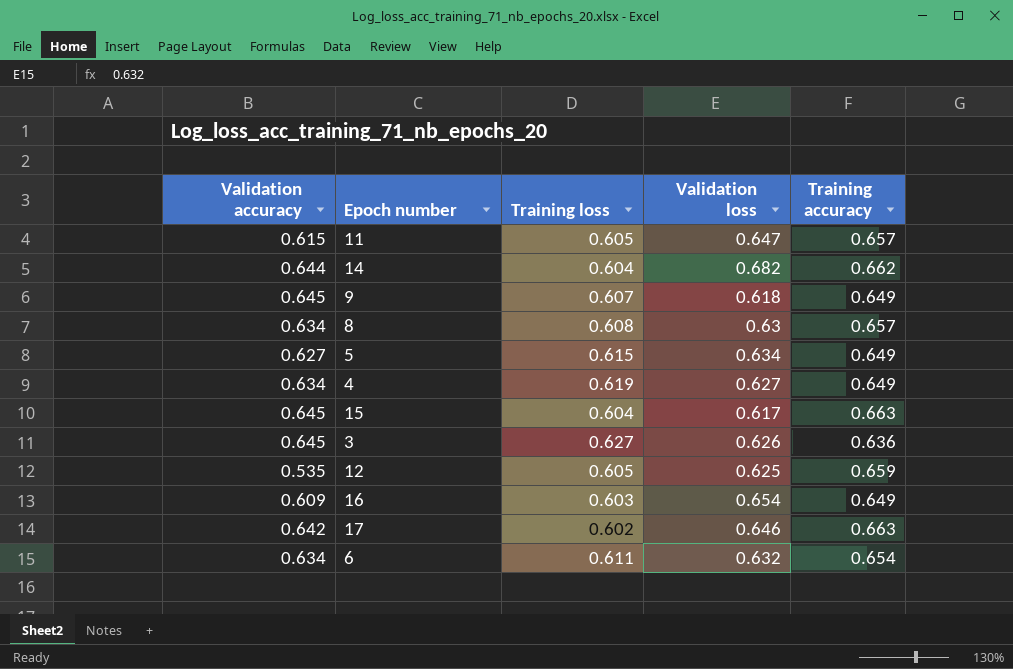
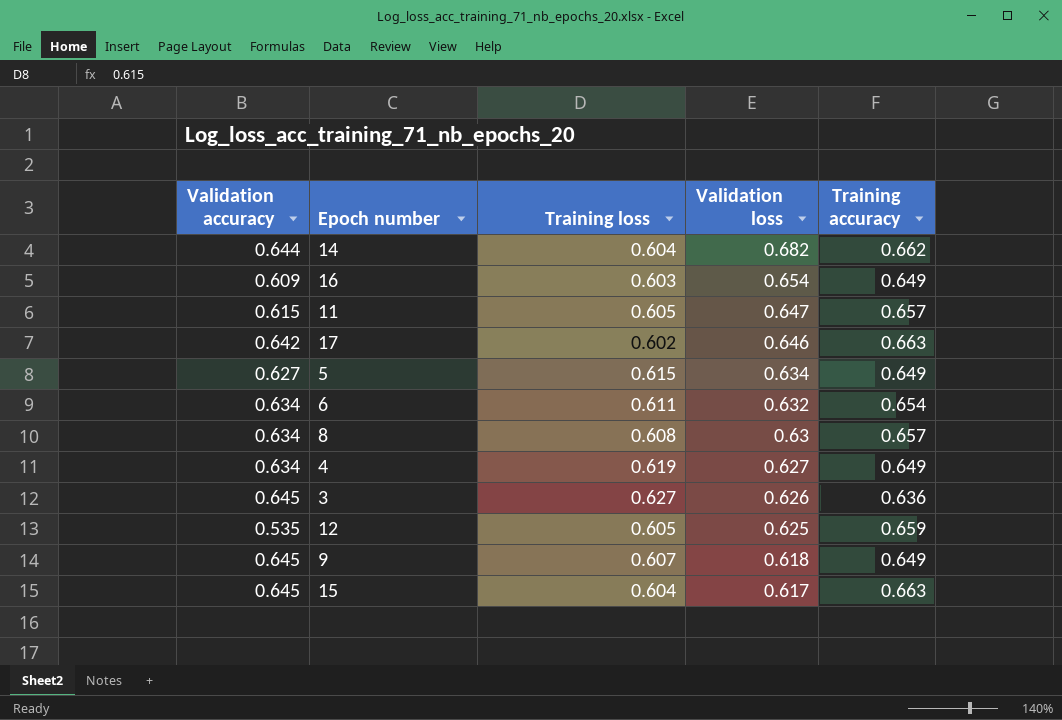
row order: none -> Validation loss descending

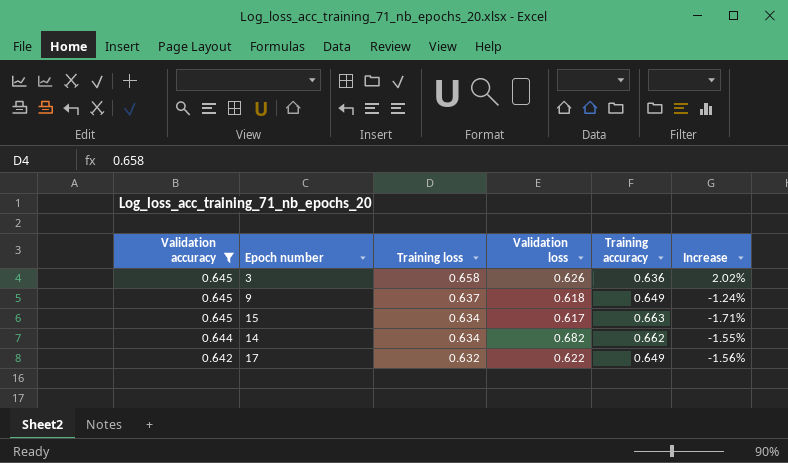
filter: none -> Validation accuracy >= 0.642
row order: Validation loss descending -> Validation accuracy descending
column Increase | formula: none -> ([Training loss] - [Validation accuracy]) / [Validation accuracy]
3 | Training loss: 0.627 -> 0.658
9 | Training loss: 0.607 -> 0.637
15 | Training loss: 0.604 -> 0.634
14 | Training loss: 0.604 -> 0.634
17 | Training loss: 0.602 -> 0.632
17 | Validation loss: 0.646 -> 0.622
17 | Training accuracy: 0.663 -> 0.649

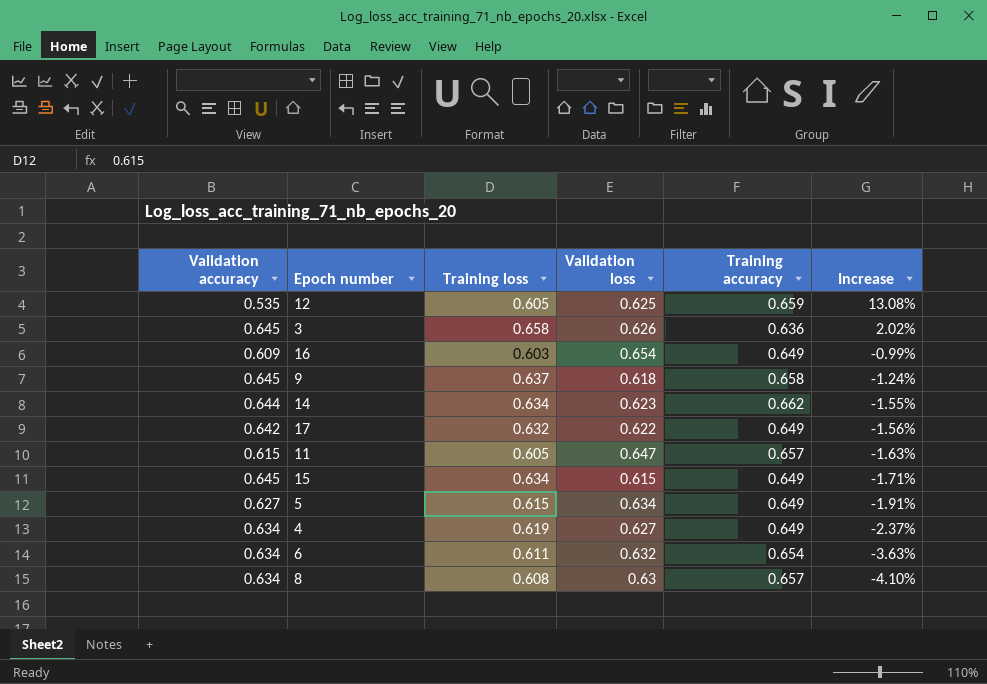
filter: Validation accuracy >= 0.642 -> none
row order: Validation accuracy descending -> Increase descending
9 | Training accuracy: 0.649 -> 0.658
14 | Validation loss: 0.682 -> 0.623
15 | Validation loss: 0.617 -> 0.615
15 | Training accuracy: 0.663 -> 0.649

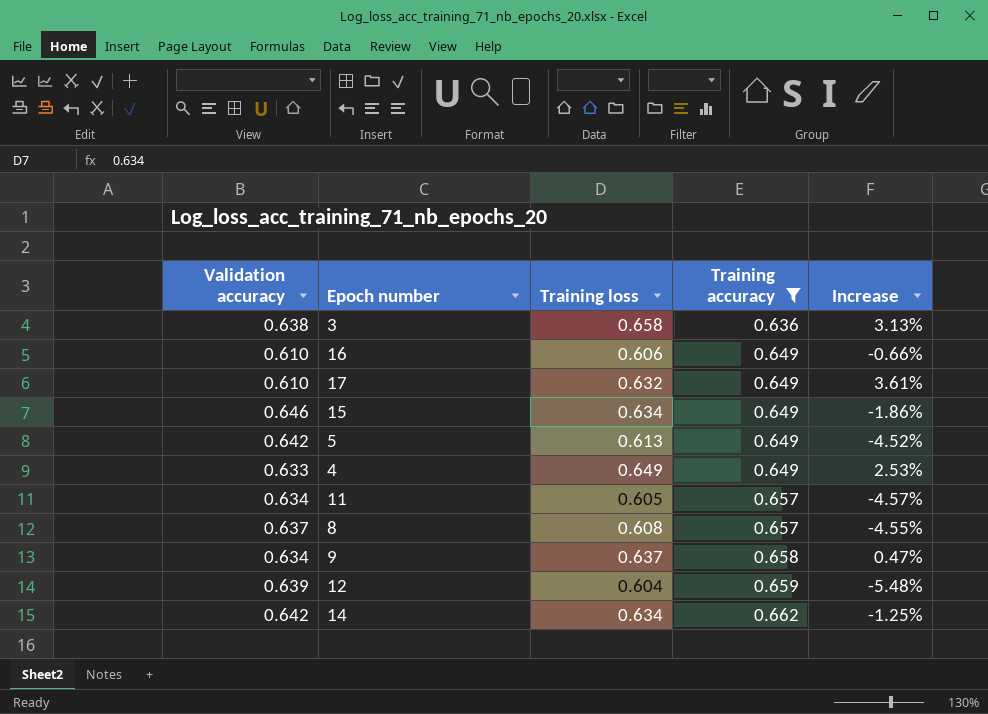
filter: none -> Training accuracy != 0.654
row order: Increase descending -> Training accuracy ascending
column Validation loss | position: 4 -> none
3 | Validation accuracy: 0.645 -> 0.638
3 | Increase: 2.02% -> 3.13%
16 | Validation accuracy: 0.609 -> 0.610
16 | Training loss: 0.603 -> 0.606
16 | Increase: -0.99% -> -0.66%
17 | Validation accuracy: 0.642 -> 0.610
17 | Increase: -1.56% -> 3.61%
15 | Validation accuracy: 0.645 -> 0.646
15 | Increase: -1.71% -> -1.86%
5 | Validation accuracy: 0.627 -> 0.642
5 | Training loss: 0.615 -> 0.613
5 | Increase: -1.91% -> -4.52%
4 | Validation accuracy: 0.634 -> 0.633
4 | Training loss: 0.619 -> 0.649
4 | Increase: -2.37% -> 2.53%
11 | Validation accuracy: 0.615 -> 0.634
11 | Increase: -1.63% -> -4.57%
8 | Validation accuracy: 0.634 -> 0.637
8 | Increase: -4.10% -> -4.55%
9 | Validation accuracy: 0.645 -> 0.634
9 | Increase: -1.24% -> 0.47%
12 | Validation accuracy: 0.535 -> 0.639
12 | Training loss: 0.605 -> 0.604
12 | Increase: 13.08% -> -5.48%
14 | Validation accuracy: 0.644 -> 0.642
14 | Increase: -1.55% -> -1.25%

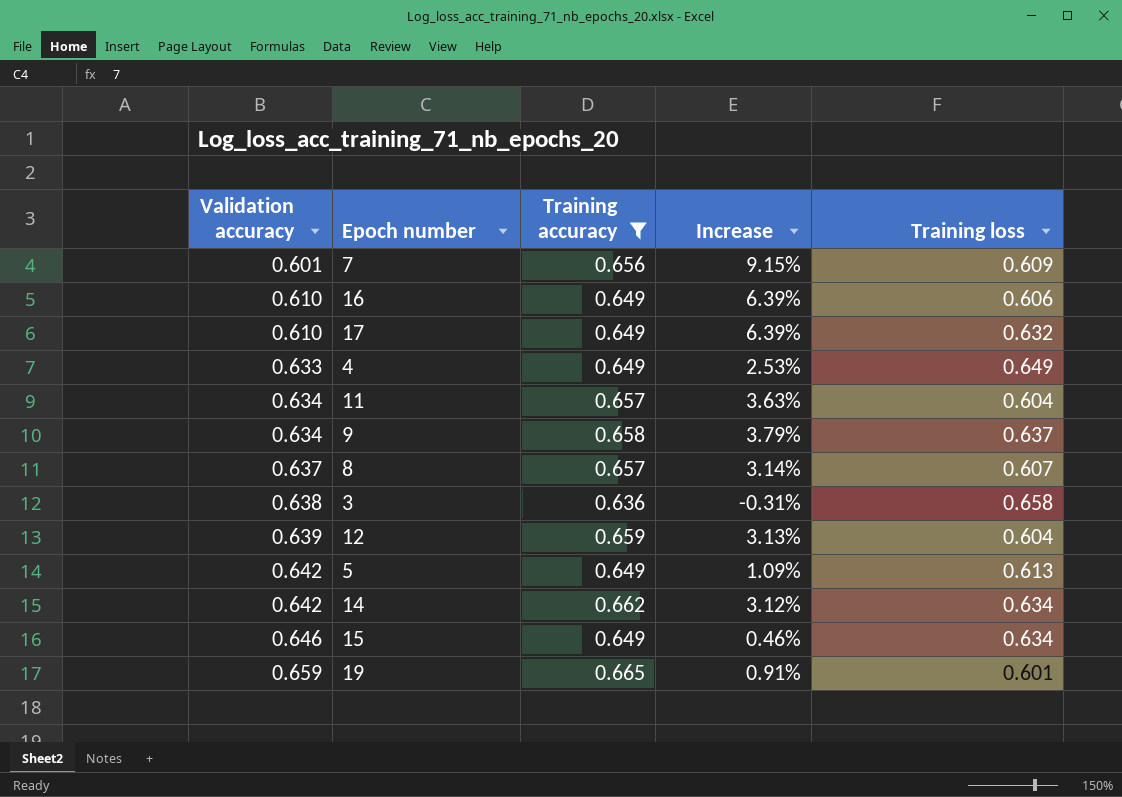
row order: Training accuracy ascending -> Validation accuracy ascending
column Increase | formula: ([Training loss] - [Validation accuracy]) / [Validation accuracy] -> ([Training accuracy] - [Validation accuracy]) / [Validation accuracy]
column Training loss | position: 3 -> 5
row 7: none -> 0.601 | 0.656 | 9.15% | 0.609
11 | Training loss: 0.605 -> 0.604
8 | Training loss: 0.608 -> 0.607
row 19: none -> 0.659 | 0.665 | 0.91% | 0.601

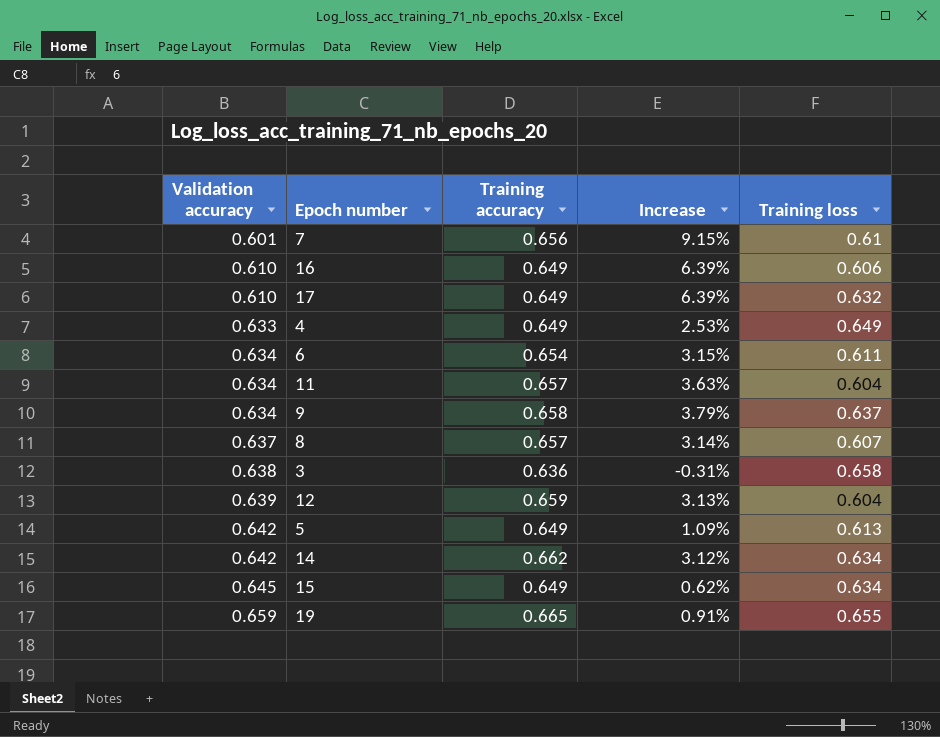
filter: Training accuracy != 0.654 -> none
7 | Training loss: 0.609 -> 0.61
15 | Validation accuracy: 0.646 -> 0.645
15 | Increase: 0.46% -> 0.62%
19 | Training loss: 0.601 -> 0.655

